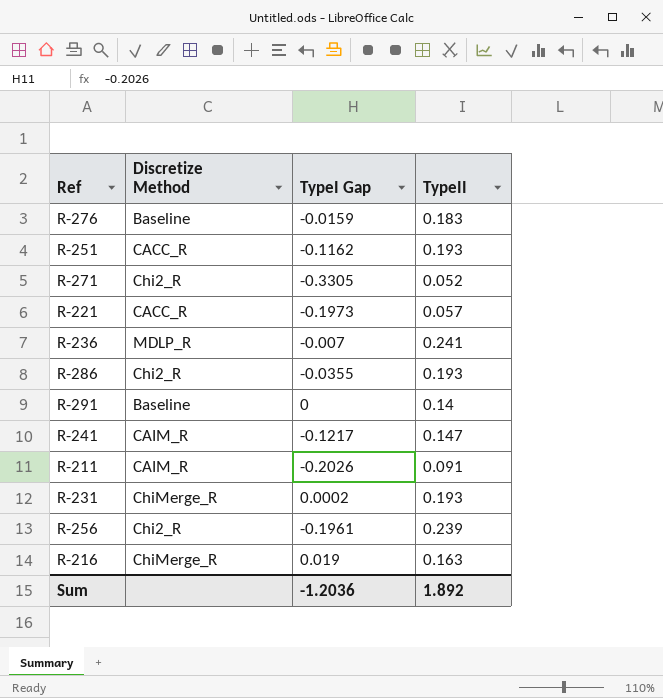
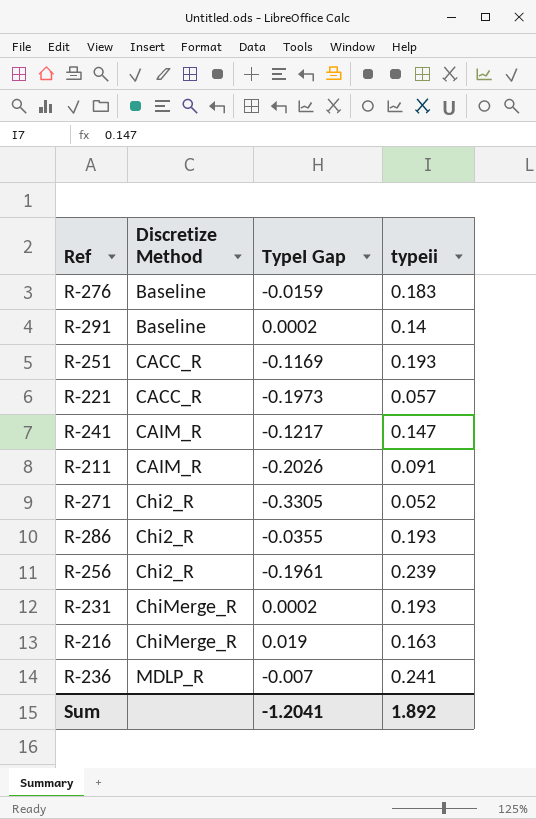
row order: none -> Discretize Method ascending
column name: TypeII -> typeii
R-291 | TypeI Gap: 0 -> 0.0002
R-251 | TypeI Gap: -0.1162 -> -0.1169
Sum | TypeI Gap: -1.2036 -> -1.2041

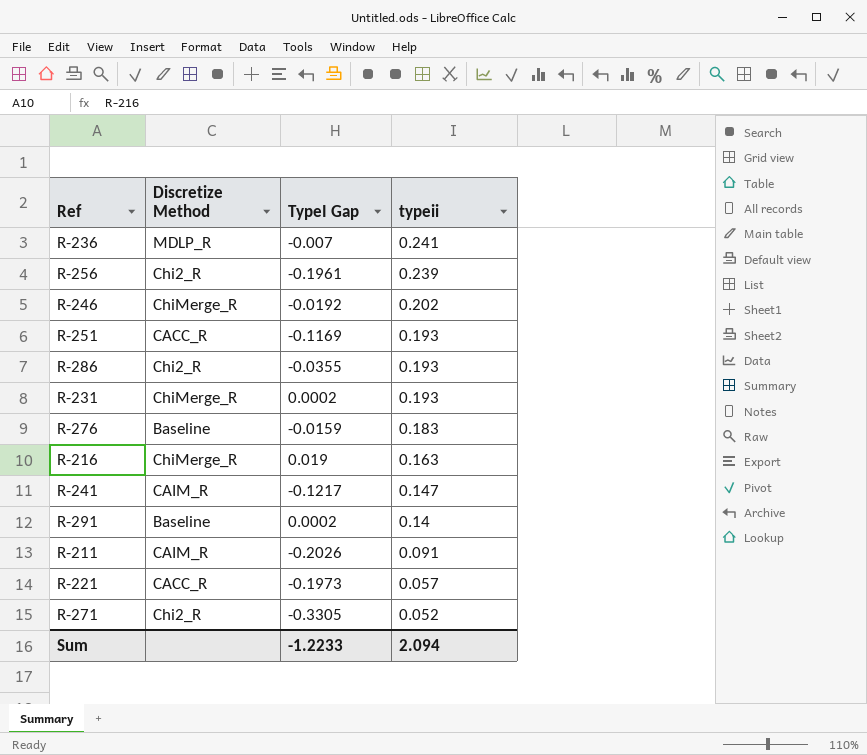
row order: Discretize Method ascending -> typeii descending
row R-246: none -> ChiMerge_R | -0.0192 | 0.202
Sum | TypeI Gap: -1.2041 -> -1.2233
Sum | typeii: 1.892 -> 2.094

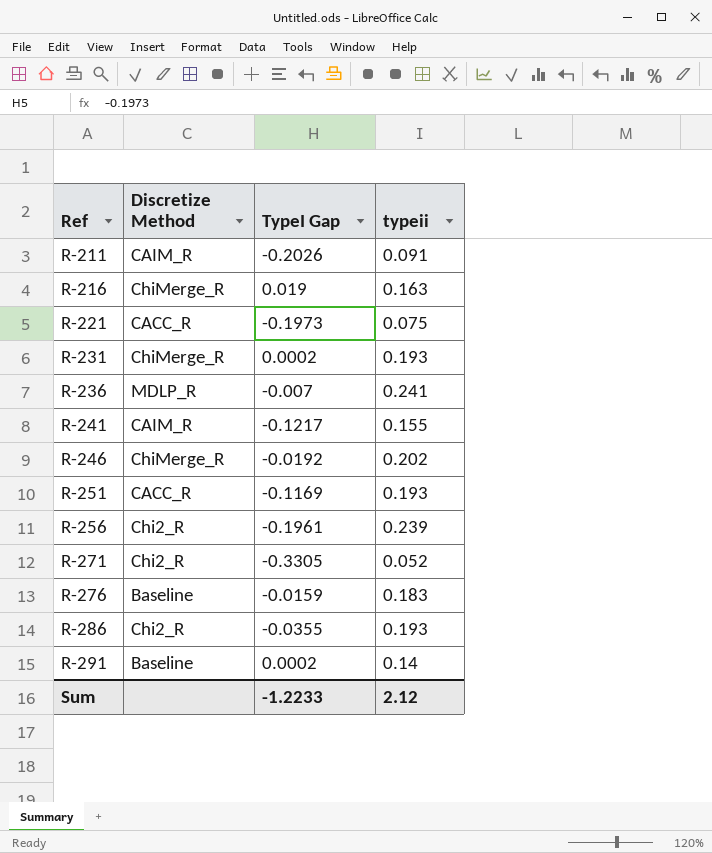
row order: typeii descending -> Ref ascending
R-221 | typeii: 0.057 -> 0.075
R-241 | typeii: 0.147 -> 0.155
Sum | typeii: 2.094 -> 2.12

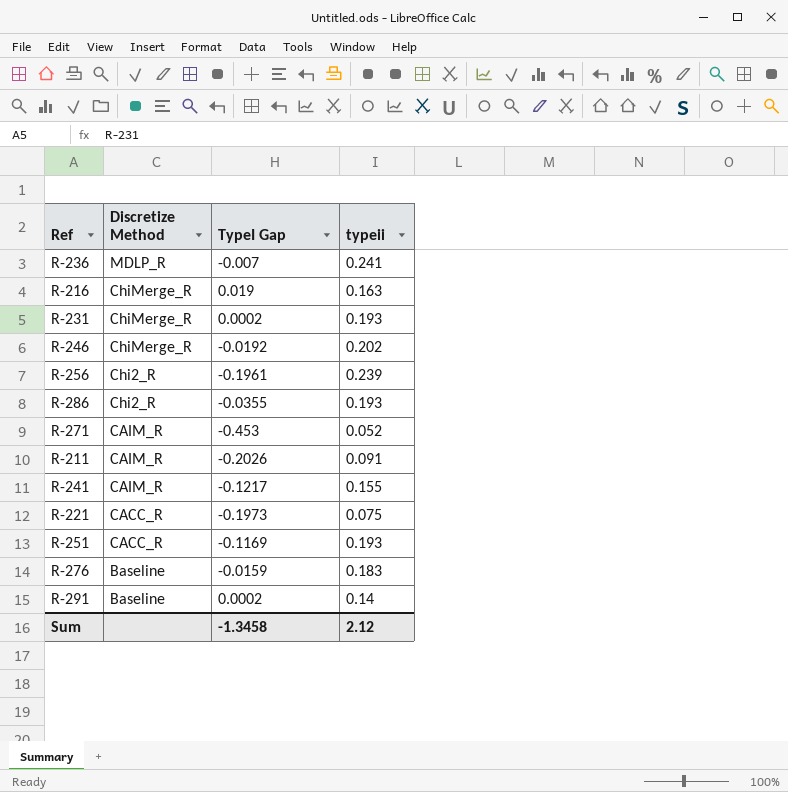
row order: Ref ascending -> Discretize Method descending
R-271 | Discretize Method: Chi2_R -> CAIM_R
R-271 | TypeI Gap: -0.3305 -> -0.453
Sum | TypeI Gap: -1.2233 -> -1.3458

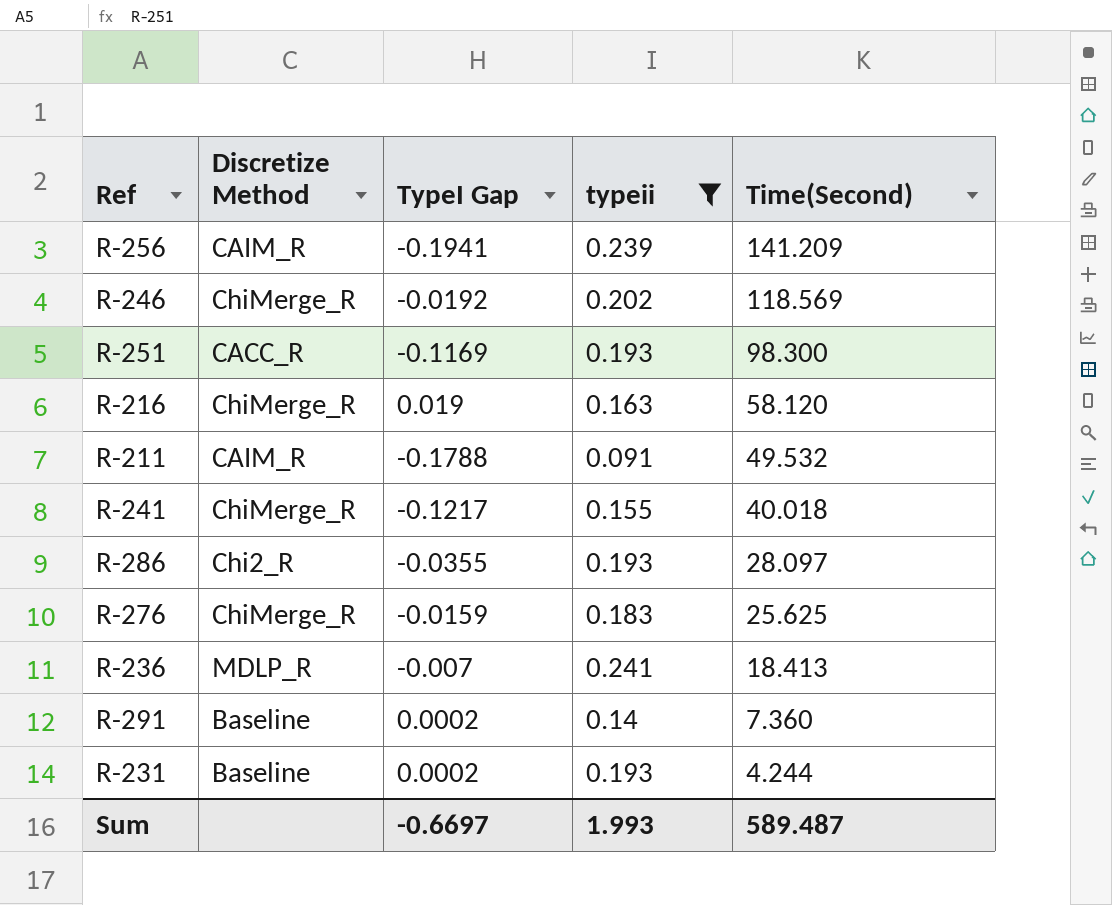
filter: none -> typeii >= 0.091
row order: Discretize Method descending -> Time(Second) descending
column Time(Second) | position: none -> 5
R-256 | Discretize Method: Chi2_R -> CAIM_R
R-256 | TypeI Gap: -0.1961 -> -0.1941
R-211 | TypeI Gap: -0.2026 -> -0.1788
R-241 | Discretize Method: CAIM_R -> ChiMerge_R
R-276 | Discretize Method: Baseline -> ChiMerge_R
R-231 | Discretize Method: ChiMerge_R -> Baseline
Sum | TypeI Gap: -1.3458 -> -0.6697
Sum | typeii: 2.12 -> 1.993

